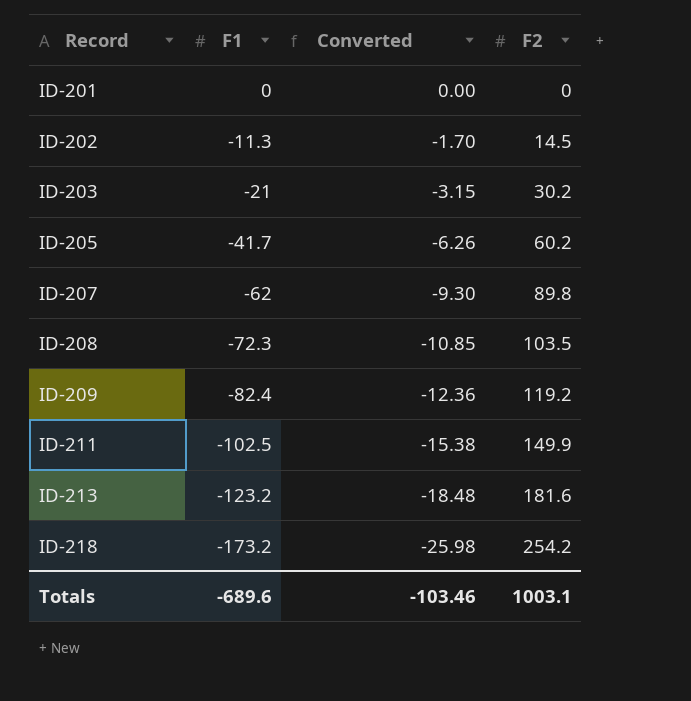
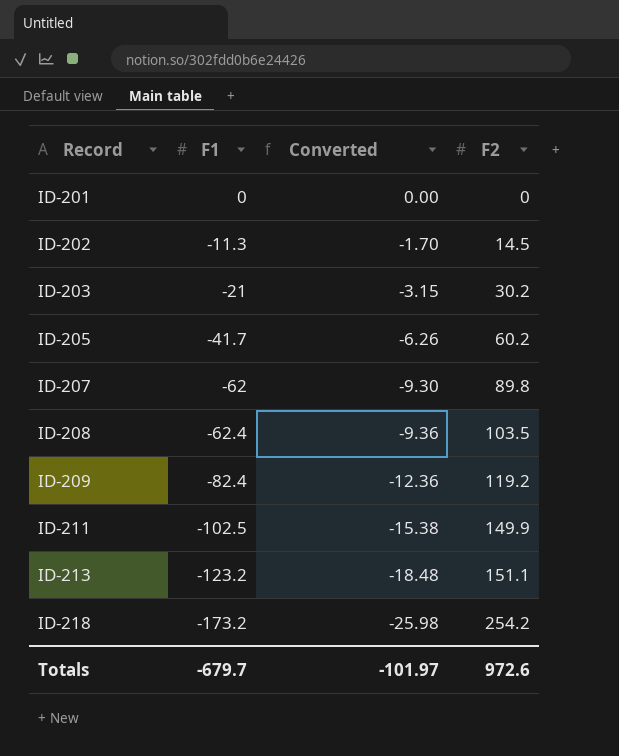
ID-208 | F1: -72.3 -> -62.4
ID-208 | Converted: -10.85 -> -9.36
ID-213 | F2: 181.6 -> 151.1
Totals | F1: -689.6 -> -679.7
Totals | Converted: -103.46 -> -101.97
Totals | F2: 1003.1 -> 972.6

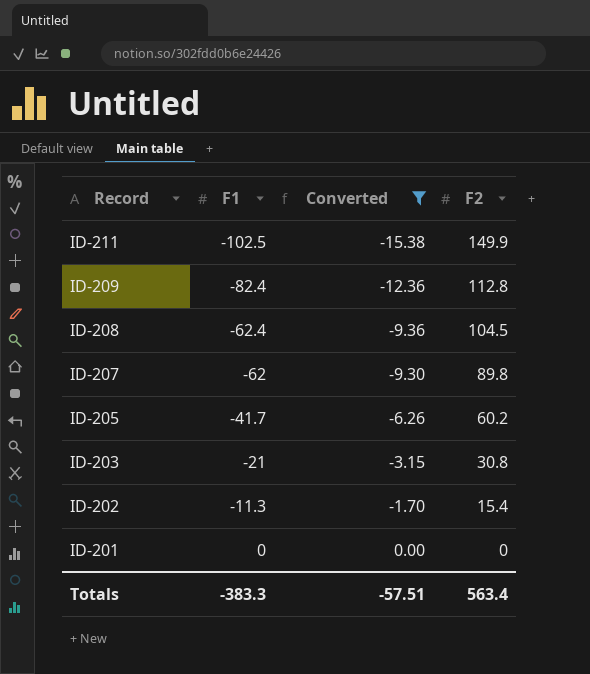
filter: none -> Converted >= -15.38
row order: Record ascending -> Record descending
ID-209 | F2: 119.2 -> 112.8
ID-208 | F2: 103.5 -> 104.5
ID-203 | F2: 30.2 -> 30.8
ID-202 | F2: 14.5 -> 15.4
Totals | F1: -679.7 -> -383.3
Totals | Converted: -101.97 -> -57.51
Totals | F2: 972.6 -> 563.4

